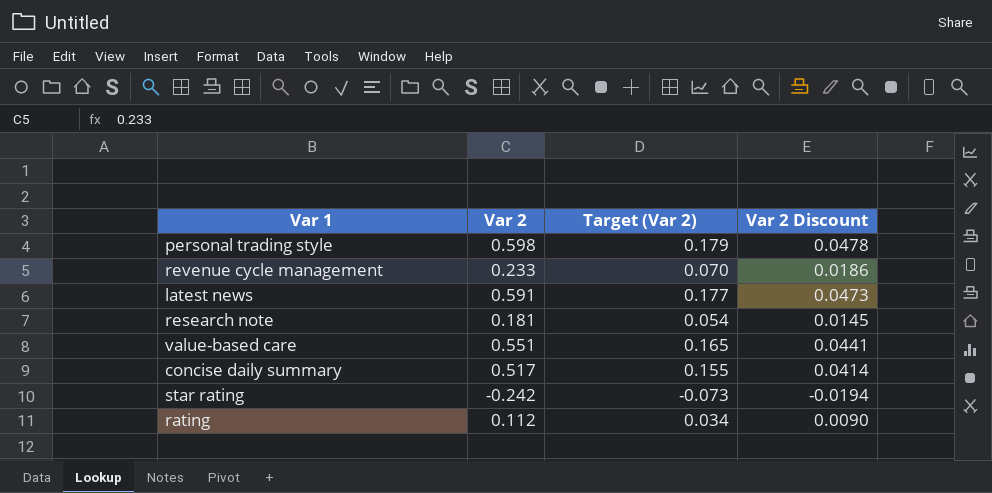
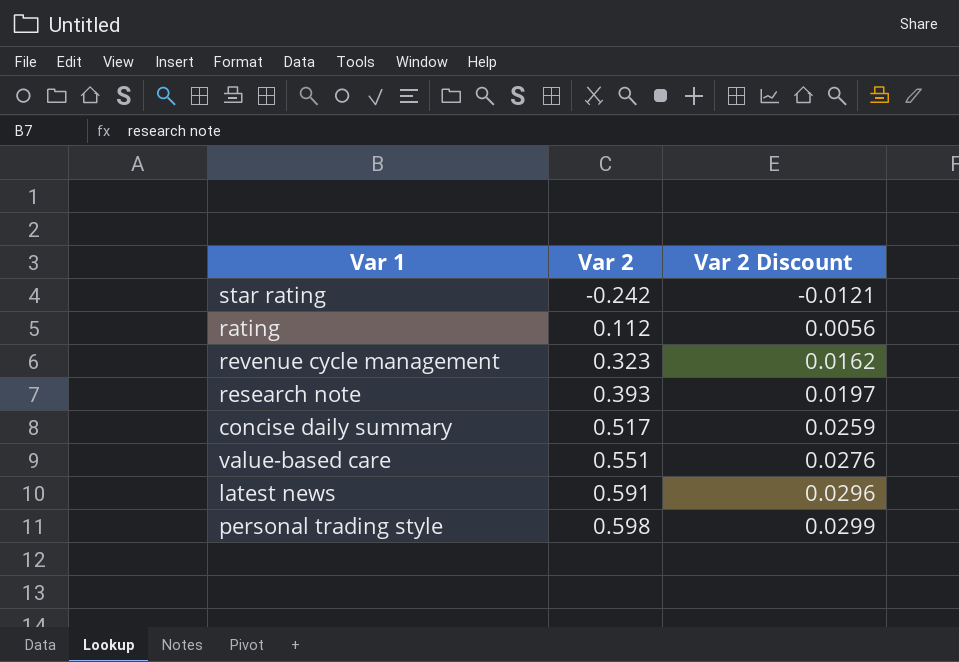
row order: none -> Var 2 ascending
column Target (Var 2) | formula: [Var 2] * 0.3 -> none
column Var 2 Discount | formula: [Var 2] * 0.08 -> [Var 2] * 0.05
revenue cycle management | Var 2: 0.233 -> 0.323
research note | Var 2: 0.181 -> 0.393

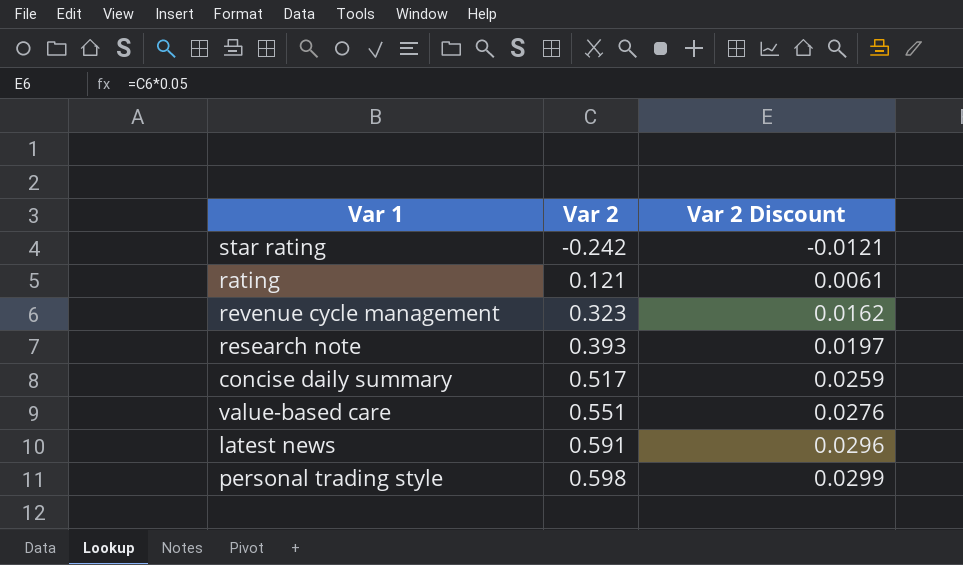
rating | Var 2: 0.112 -> 0.121
rating | Var 2 Discount: 0.0056 -> 0.0061

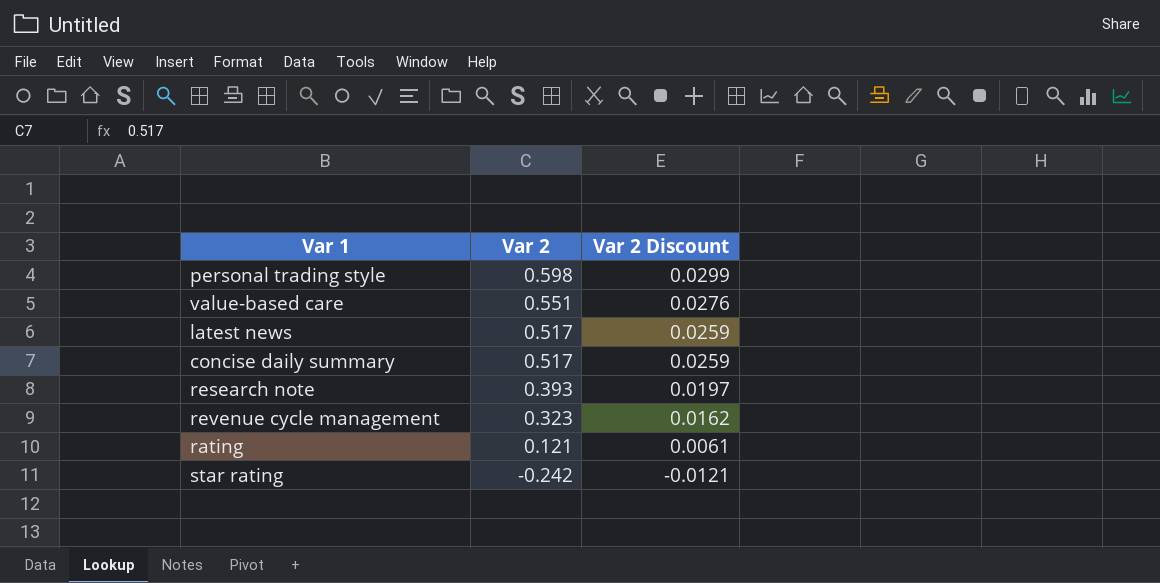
row order: Var 2 ascending -> Var 2 descending
latest news | Var 2: 0.591 -> 0.517
latest news | Var 2 Discount: 0.0296 -> 0.0259

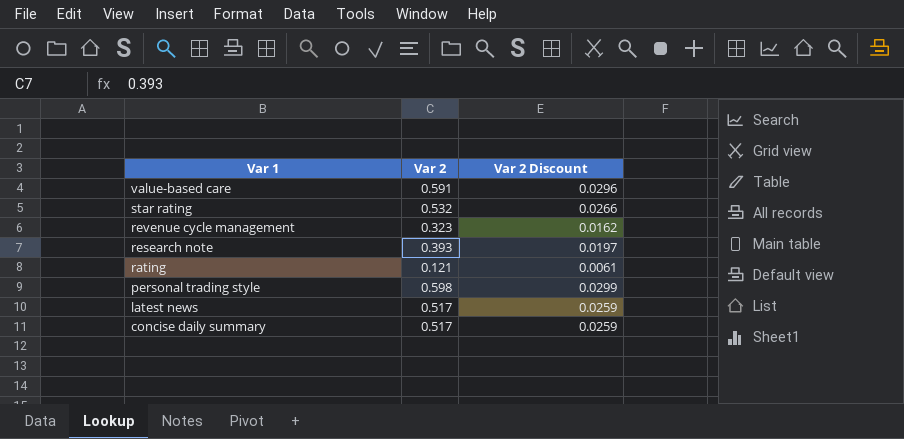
row order: Var 2 descending -> Var 1 descending
value-based care | Var 2: 0.551 -> 0.591
value-based care | Var 2 Discount: 0.0276 -> 0.0296
star rating | Var 2: -0.242 -> 0.532
star rating | Var 2 Discount: -0.0121 -> 0.0266

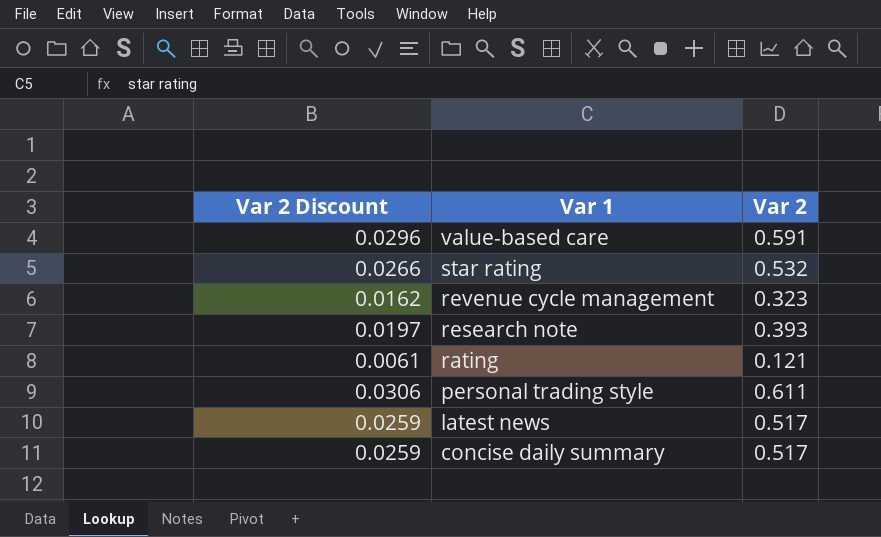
column Var 2 Discount | position: 3 -> 1
personal trading style | Var 2 Discount: 0.0299 -> 0.0306
personal trading style | Var 2: 0.598 -> 0.611

